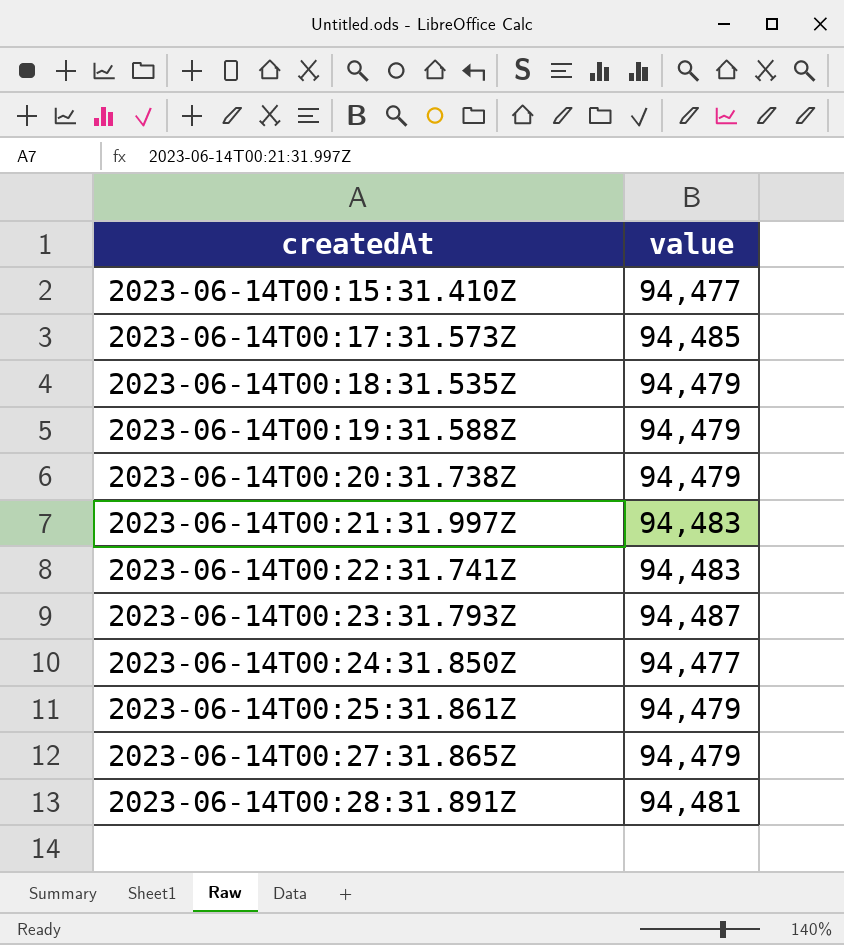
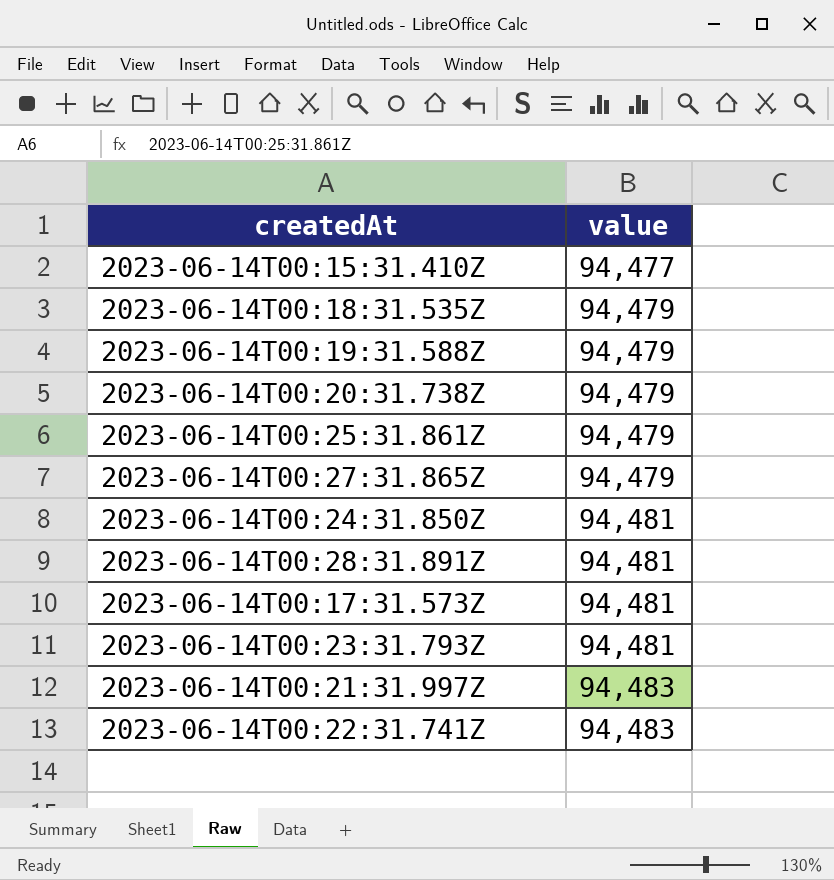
row order: createdAt ascending -> value ascending
2023-06-14T00:24:31.850Z | value: 94,477 -> 94,481
2023-06-14T00:17:31.573Z | value: 94,485 -> 94,481
2023-06-14T00:23:31.793Z | value: 94,487 -> 94,481

